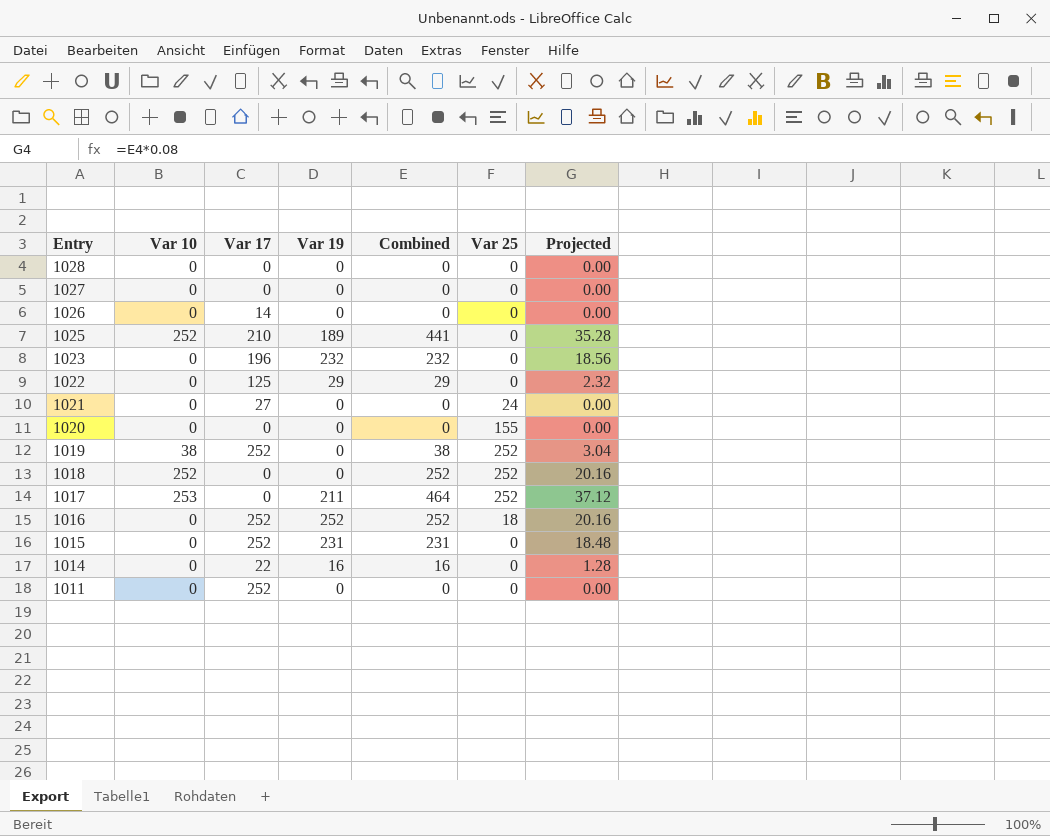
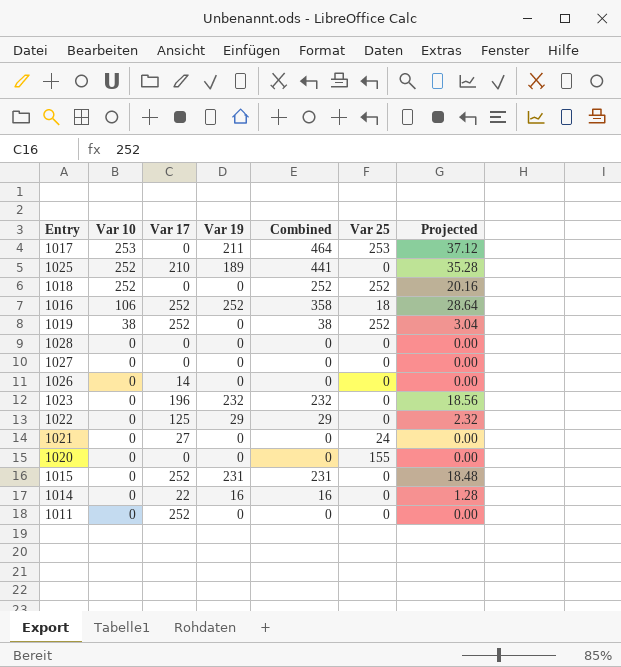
row order: Entry descending -> Var 10 descending
1017 | Var 25: 252 -> 253
1016 | Var 10: 0 -> 106
1016 | Combined: 252 -> 358
1016 | Projected: 20.16 -> 28.64

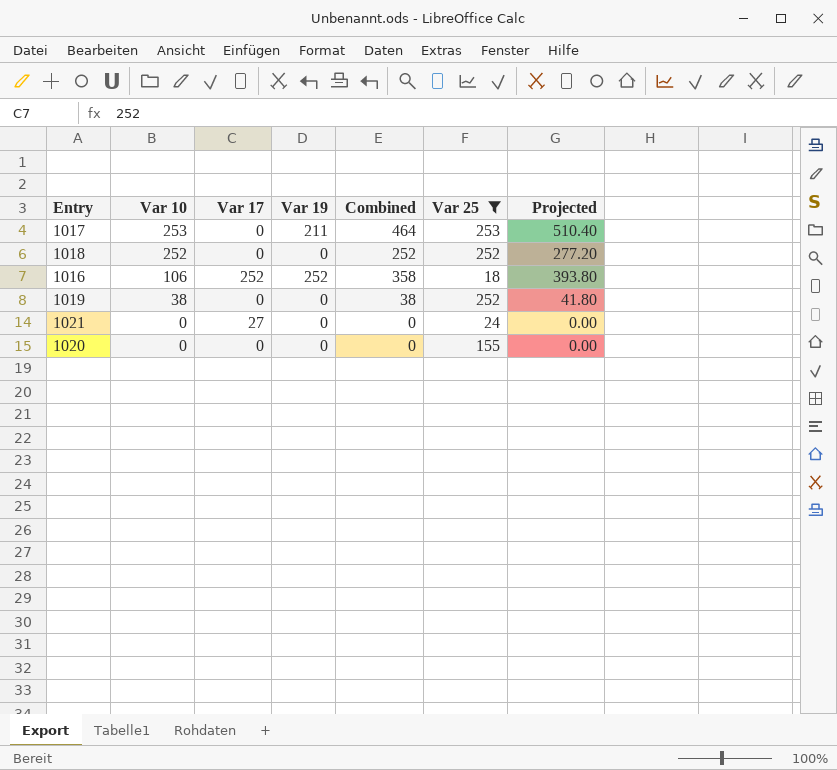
filter: none -> Var 25 != 0
column Projected | formula: [Combined] * 0.08 -> [Combined] * 1.1
1019 | Var 17: 252 -> 0

